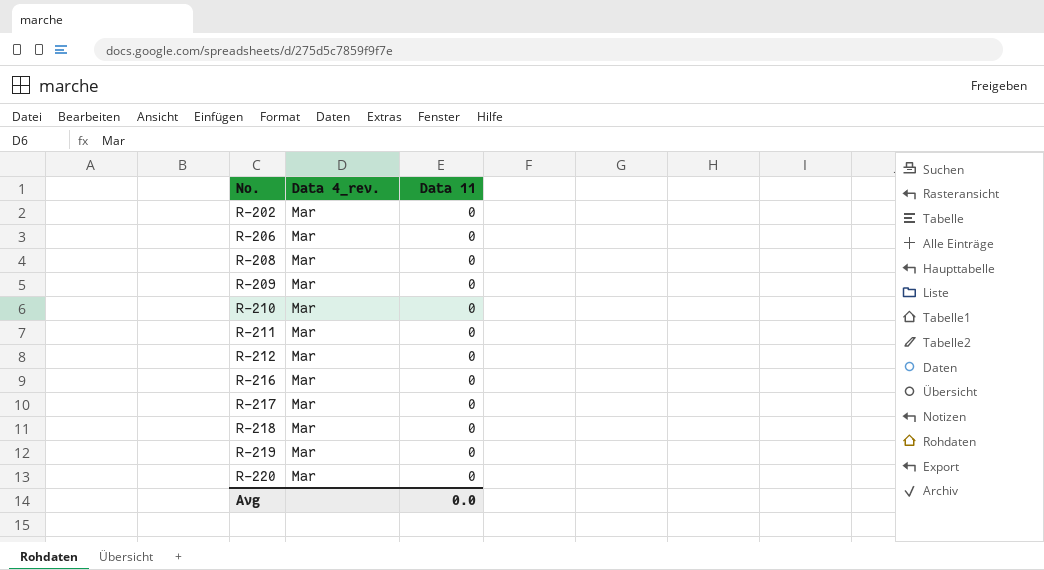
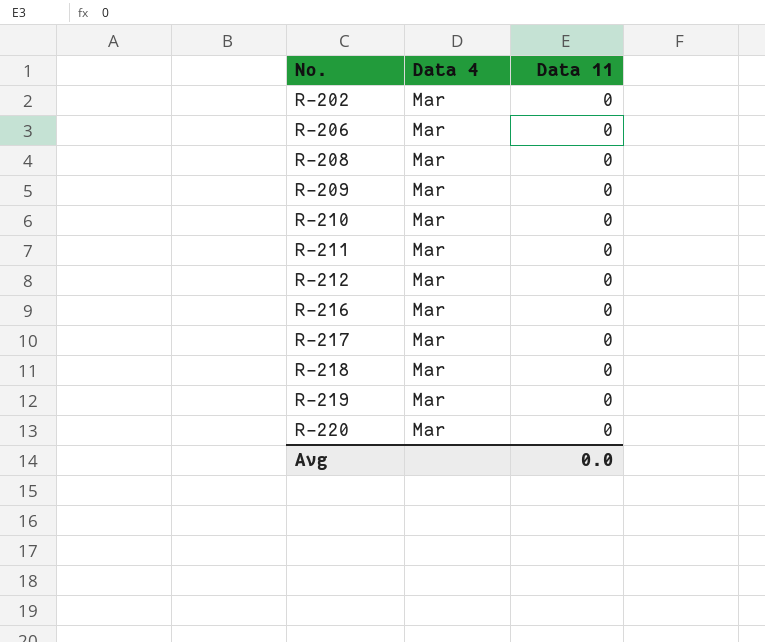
column name: Data 4_rev. -> Data 4

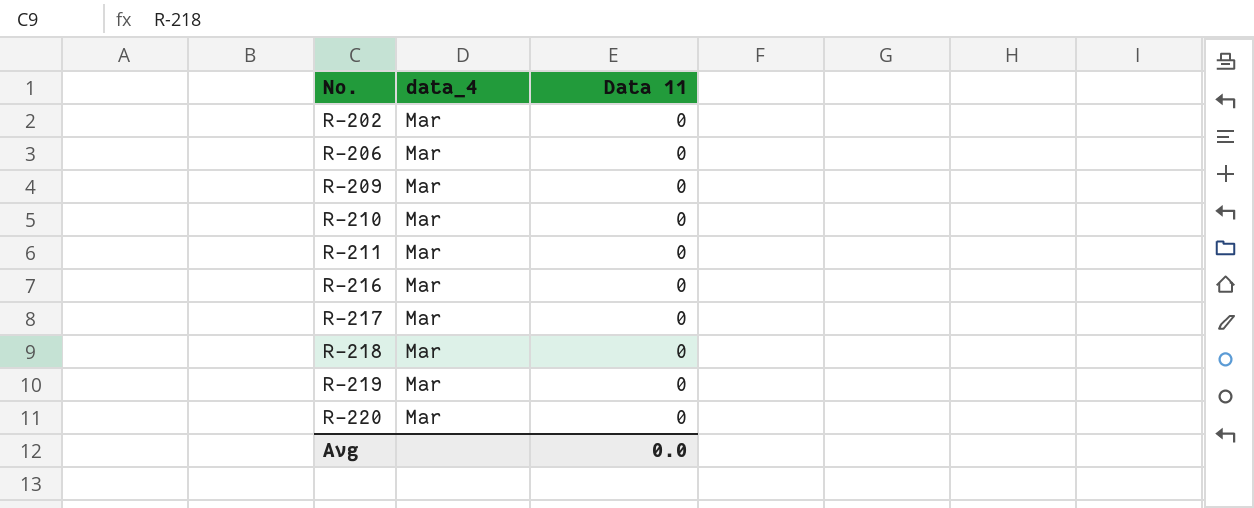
column name: Data 4 -> data_4
row R-208: Mar | 0 -> none
row R-212: Mar | 0 -> none

